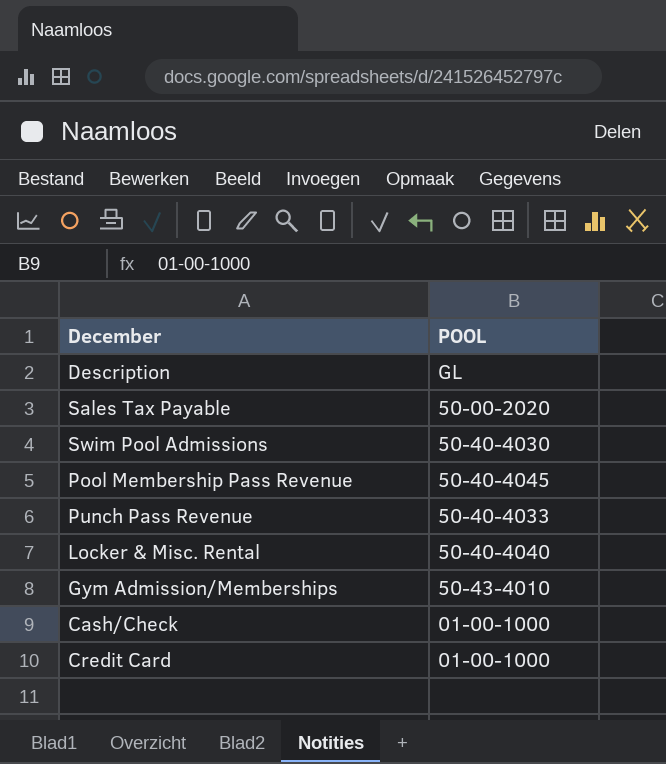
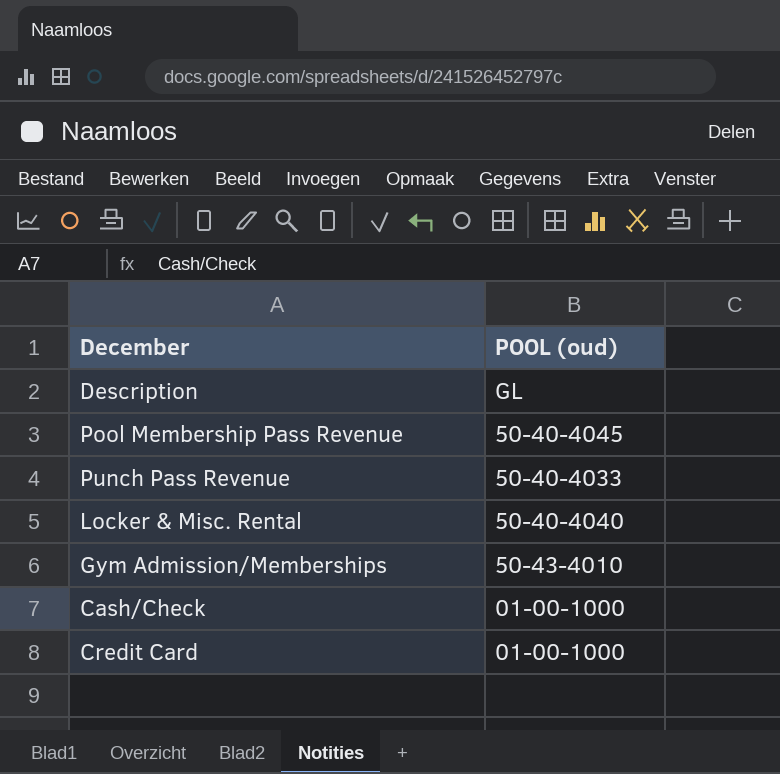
column name: POOL -> POOL (oud)
row Sales Tax Payable: 50-00-2020 -> none
row Swim Pool Admissions: 50-40-4030 -> none

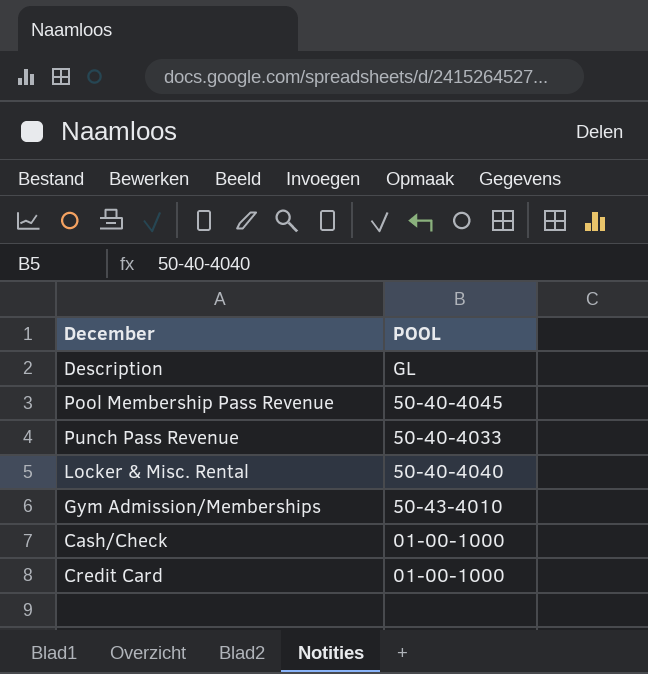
column name: POOL (oud) -> POOL

